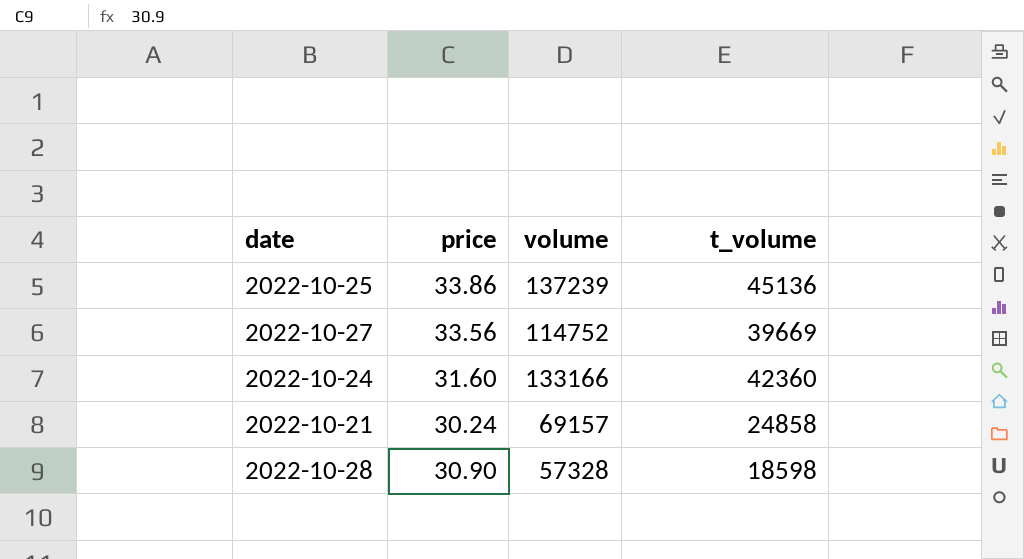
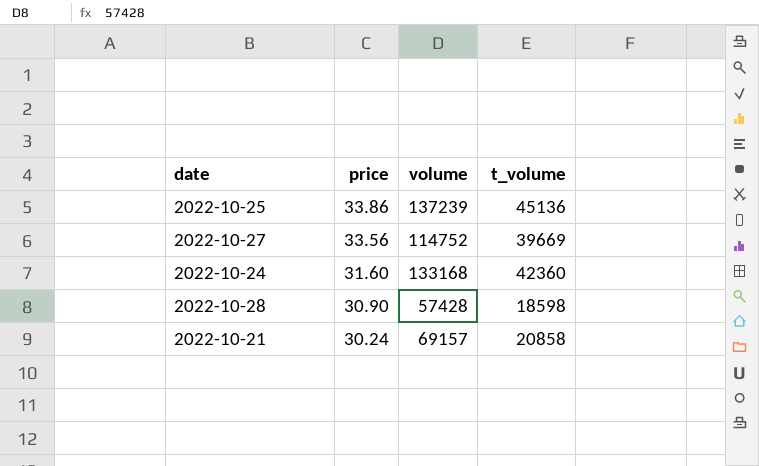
row order: none -> price descending
2022-10-24 | volume: 133166 -> 133168
2022-10-28 | volume: 57328 -> 57428
2022-10-21 | t_volume: 24858 -> 20858

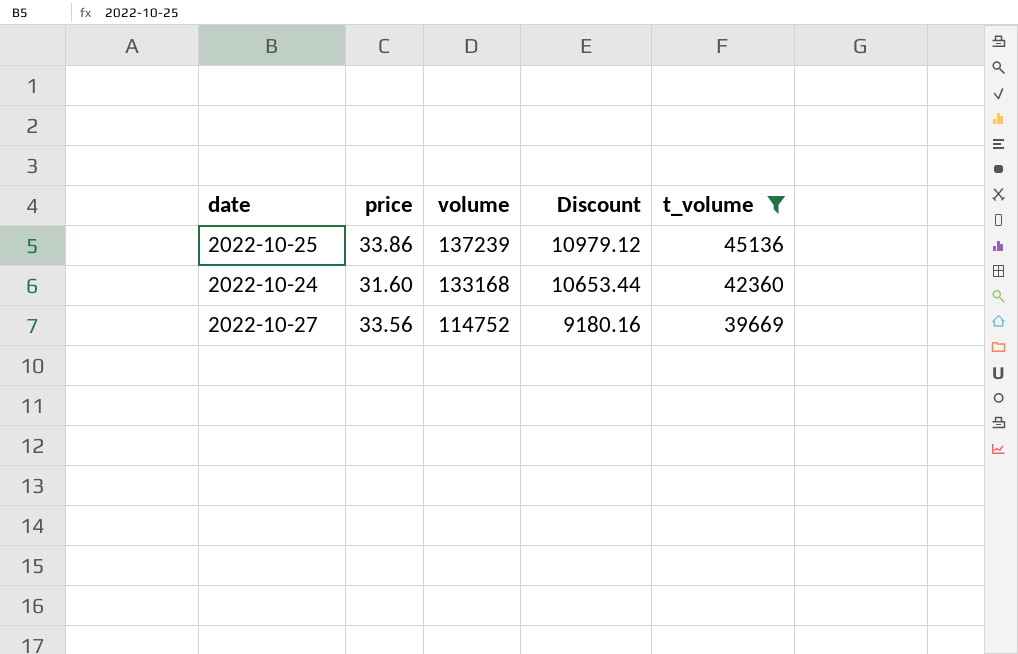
filter: none -> t_volume >= 39669
row order: price descending -> volume descending
column Discount | formula: none -> [volume] * 0.08

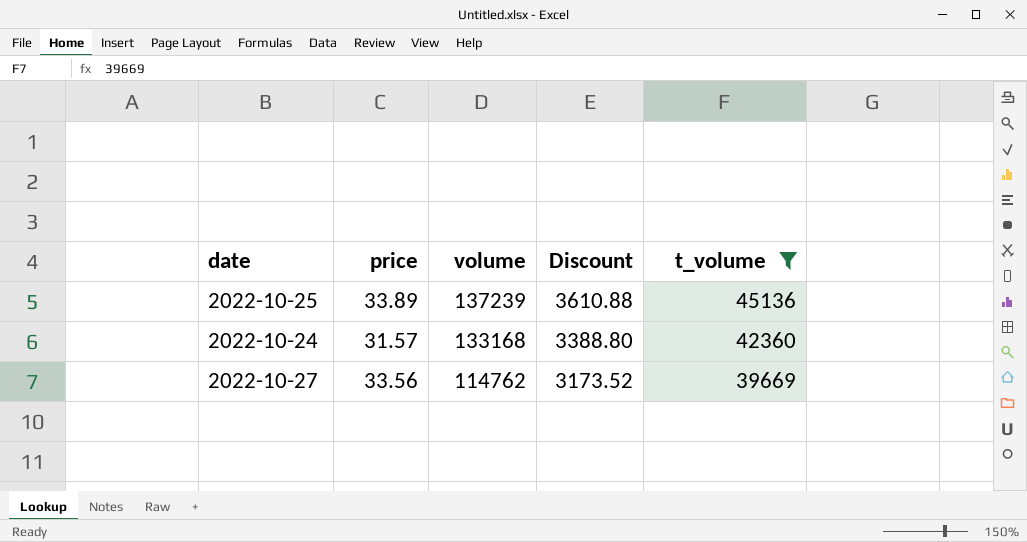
column Discount | formula: [volume] * 0.08 -> [t_volume] * 0.08
2022-10-25 | price: 33.86 -> 33.89
2022-10-24 | price: 31.60 -> 31.57
2022-10-27 | volume: 114752 -> 114762

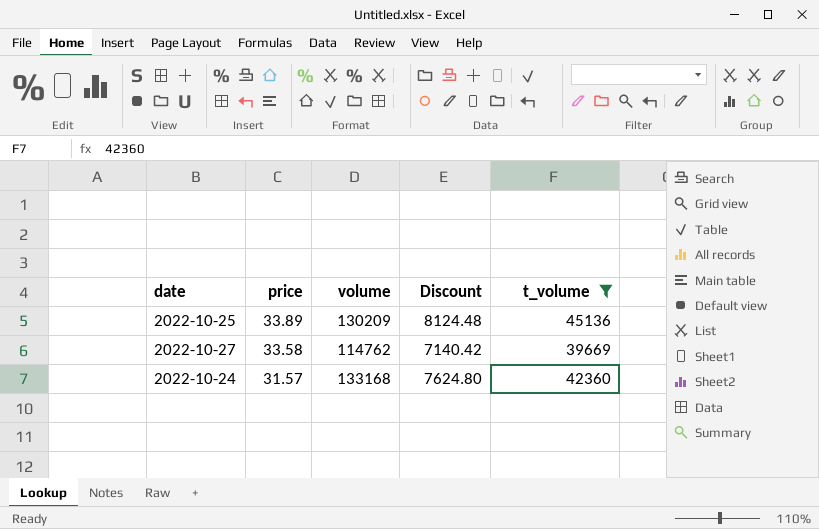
row order: volume descending -> price descending
column Discount | formula: [t_volume] * 0.08 -> [t_volume] * 0.18
2022-10-25 | volume: 137239 -> 130209
2022-10-27 | price: 33.56 -> 33.58

